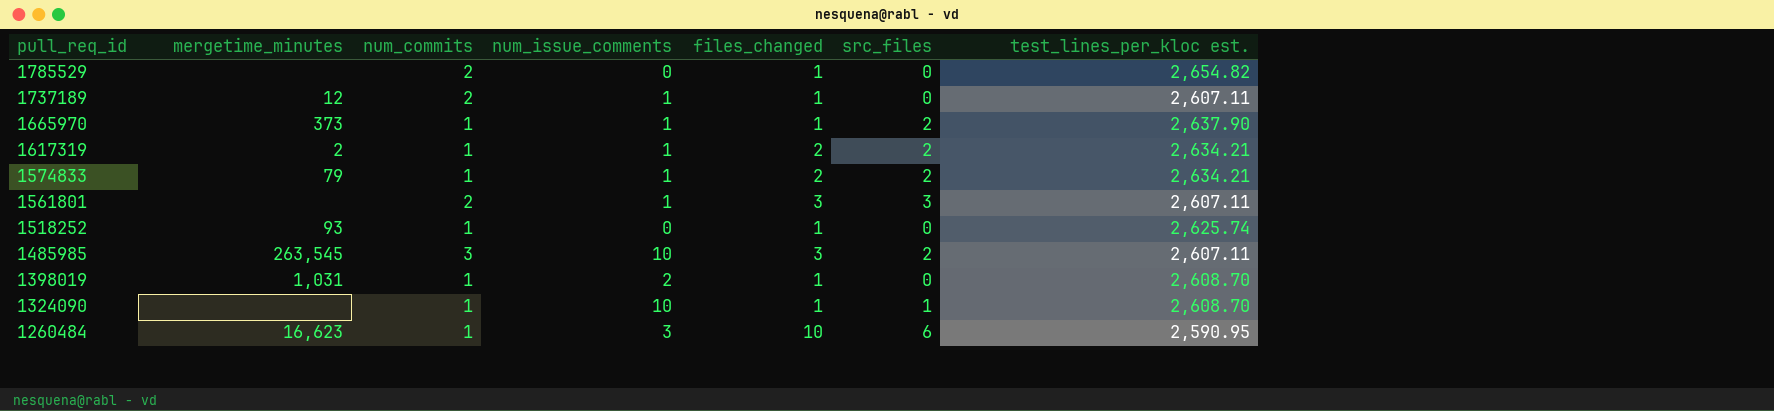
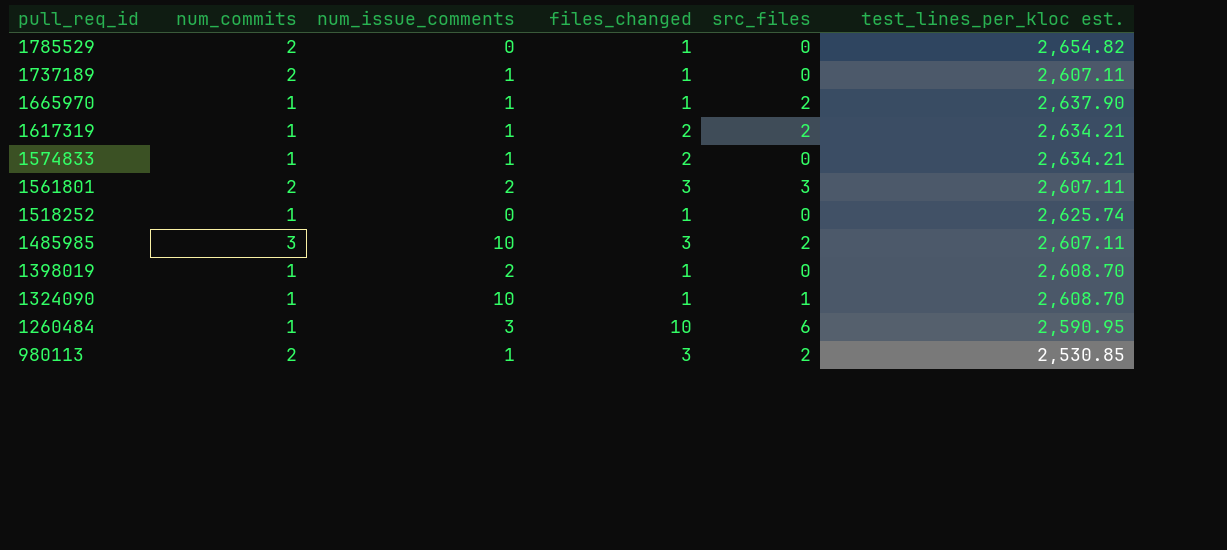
column mergetime_minutes | position: 2 -> none
1574833 | src_files: 2 -> 0
1561801 | num_issue_comments: 1 -> 2
row 980113: none -> 2 | 1 | 3 | 2 | 2,530.85

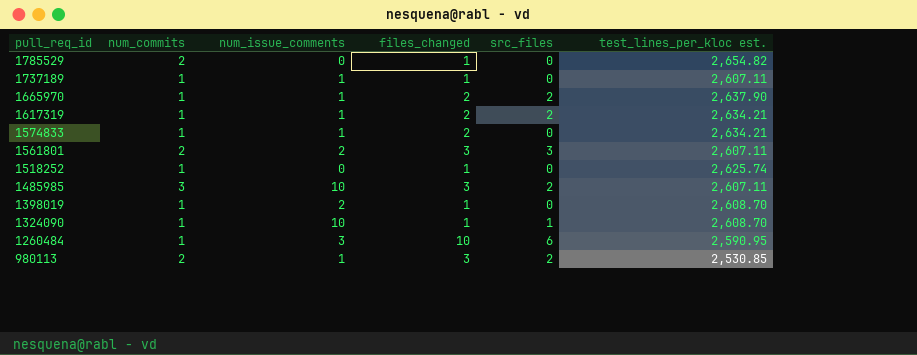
1737189 | num_commits: 2 -> 1
1665970 | files_changed: 1 -> 2

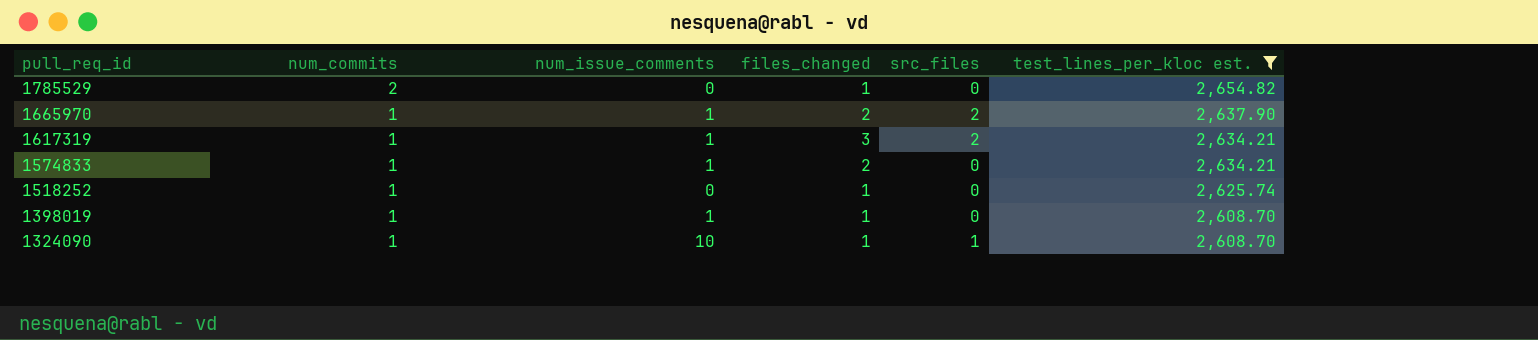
filter: none -> test_lines_per_kloc est. >= 2,608.70
1617319 | files_changed: 2 -> 3
1398019 | num_issue_comments: 2 -> 1

